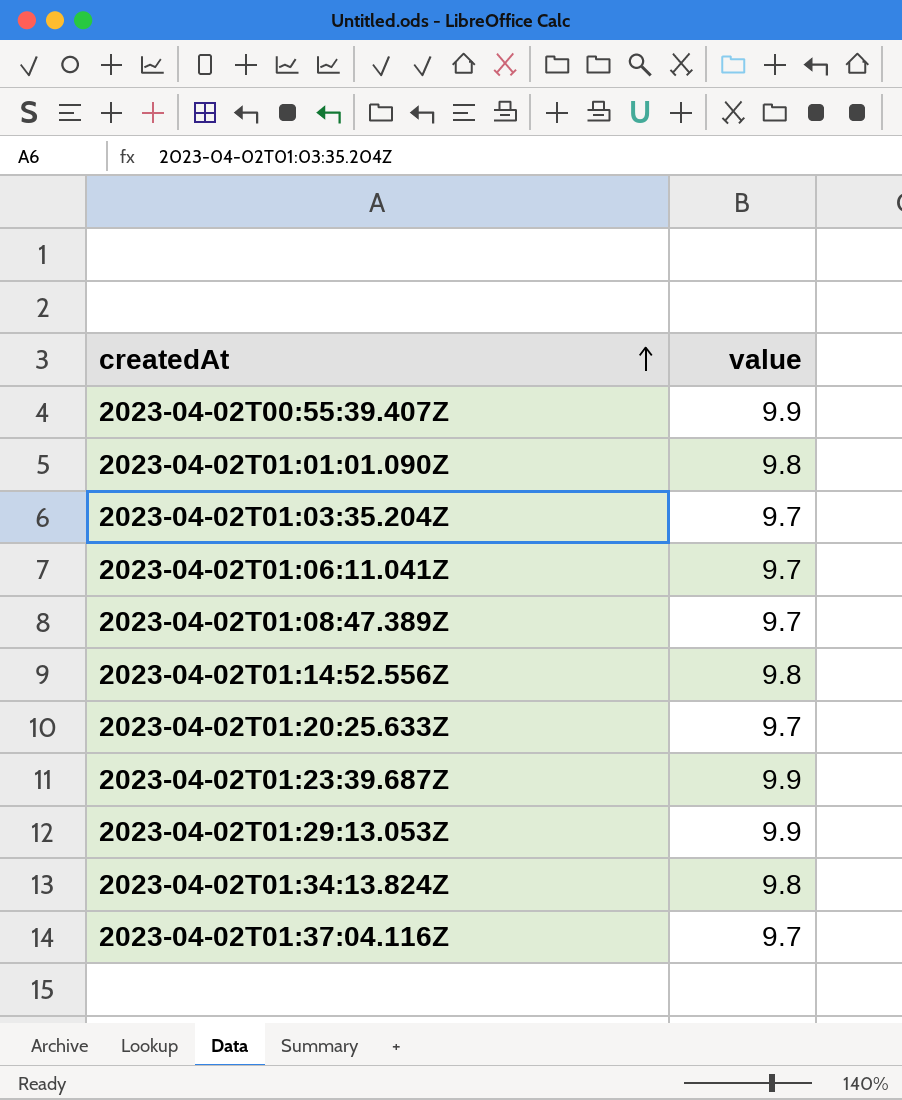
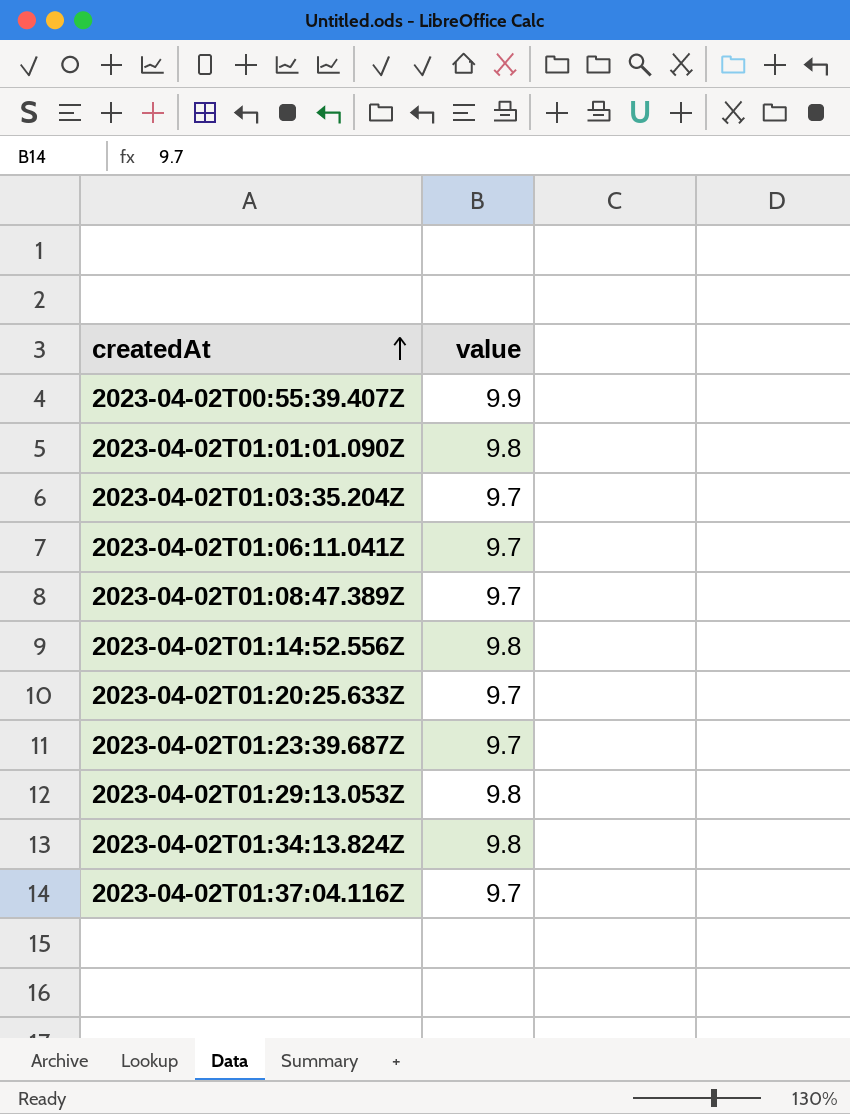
2023-04-02T01:23:39.687Z | value: 9.9 -> 9.7
2023-04-02T01:29:13.053Z | value: 9.9 -> 9.8

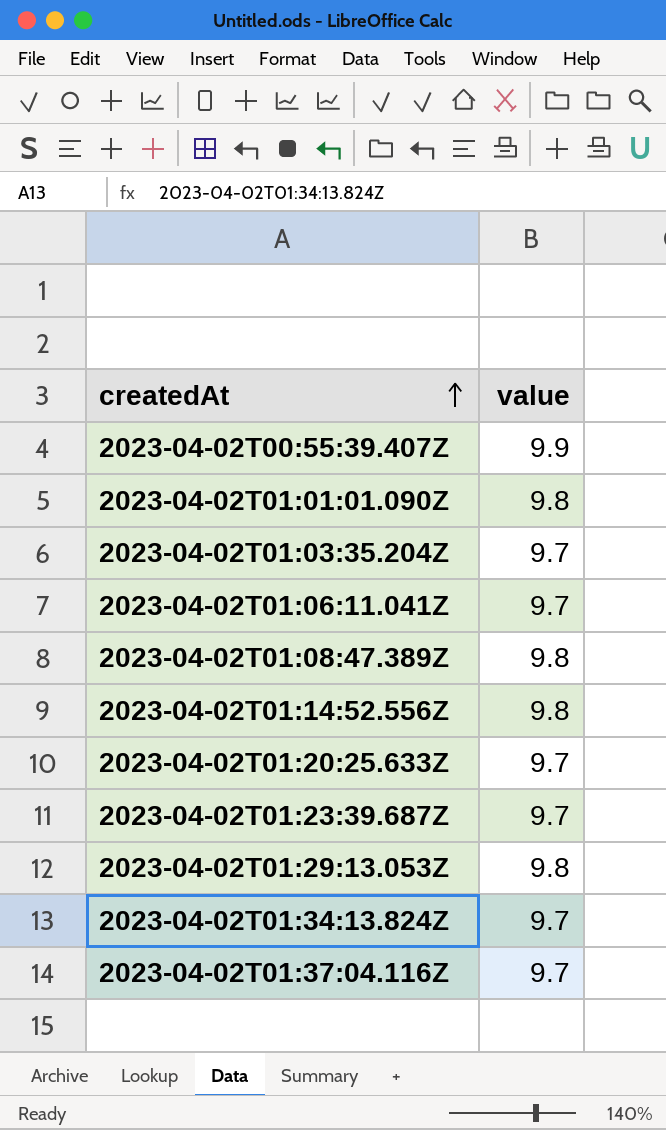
2023-04-02T01:08:47.389Z | value: 9.7 -> 9.8
2023-04-02T01:34:13.824Z | value: 9.8 -> 9.7

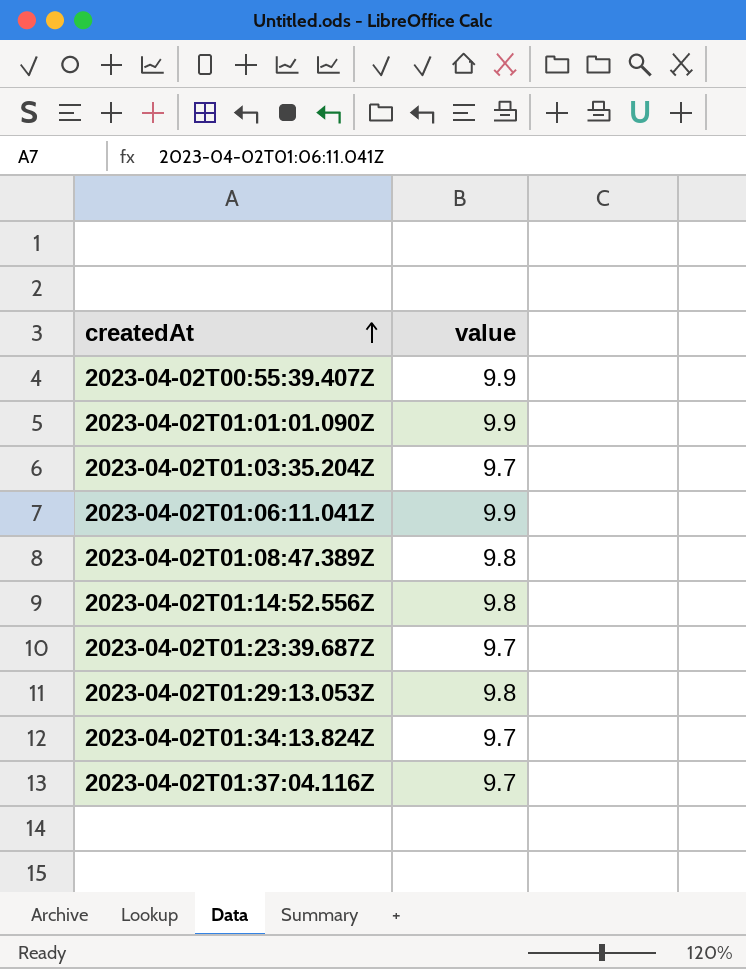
row 2023-04-02T01:20:25.633Z: 9.7 -> none
2023-04-02T01:01:01.090Z | value: 9.8 -> 9.9
2023-04-02T01:06:11.041Z | value: 9.7 -> 9.9

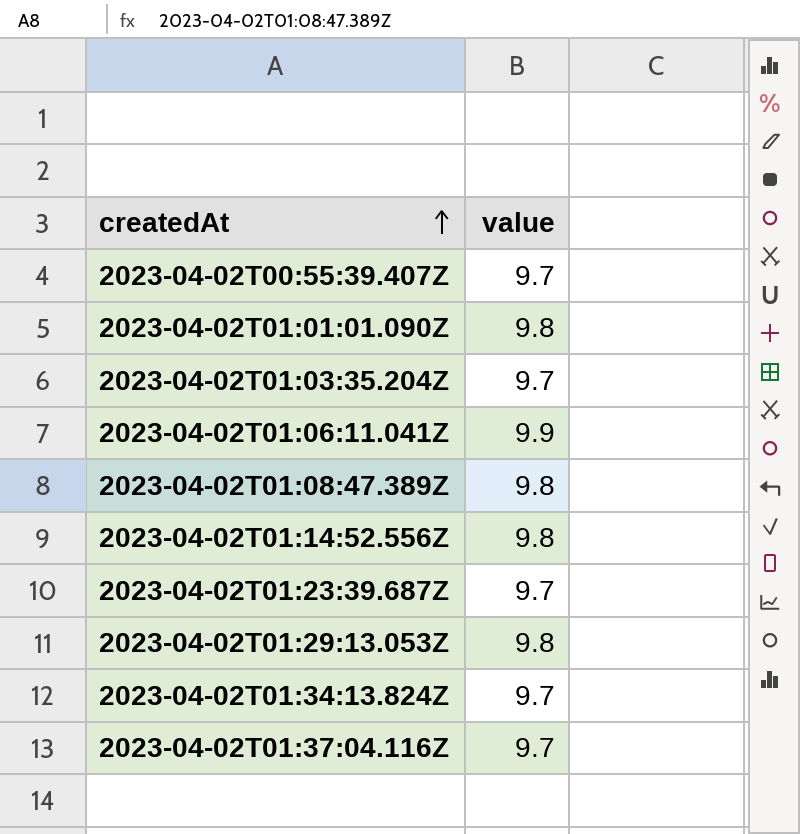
2023-04-02T00:55:39.407Z | value: 9.9 -> 9.7
2023-04-02T01:01:01.090Z | value: 9.9 -> 9.8

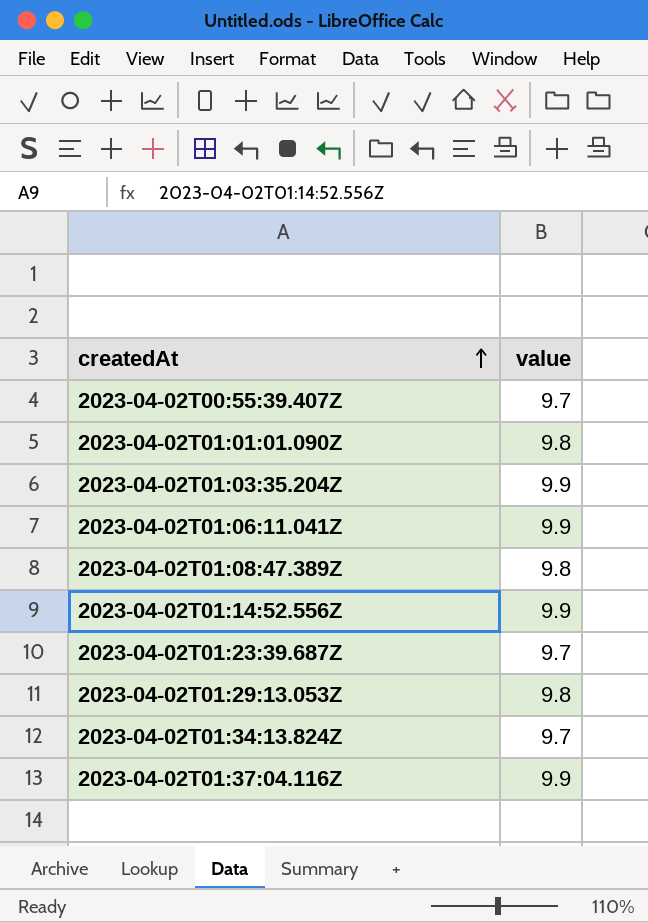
2023-04-02T01:03:35.204Z | value: 9.7 -> 9.9
2023-04-02T01:14:52.556Z | value: 9.8 -> 9.9
2023-04-02T01:37:04.116Z | value: 9.7 -> 9.9

